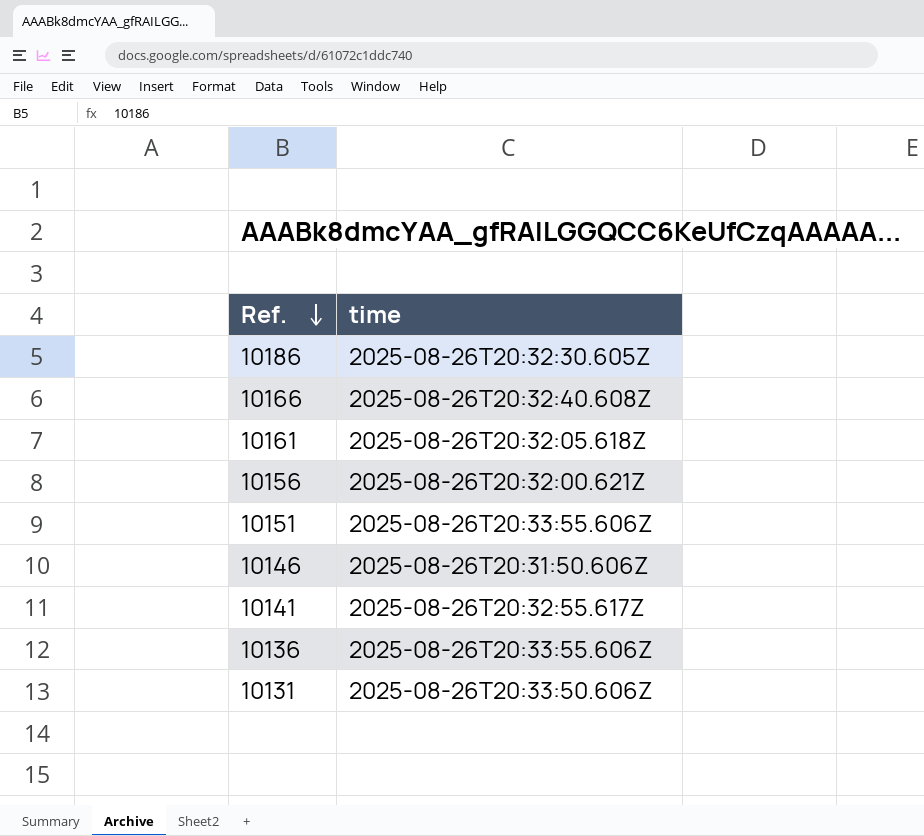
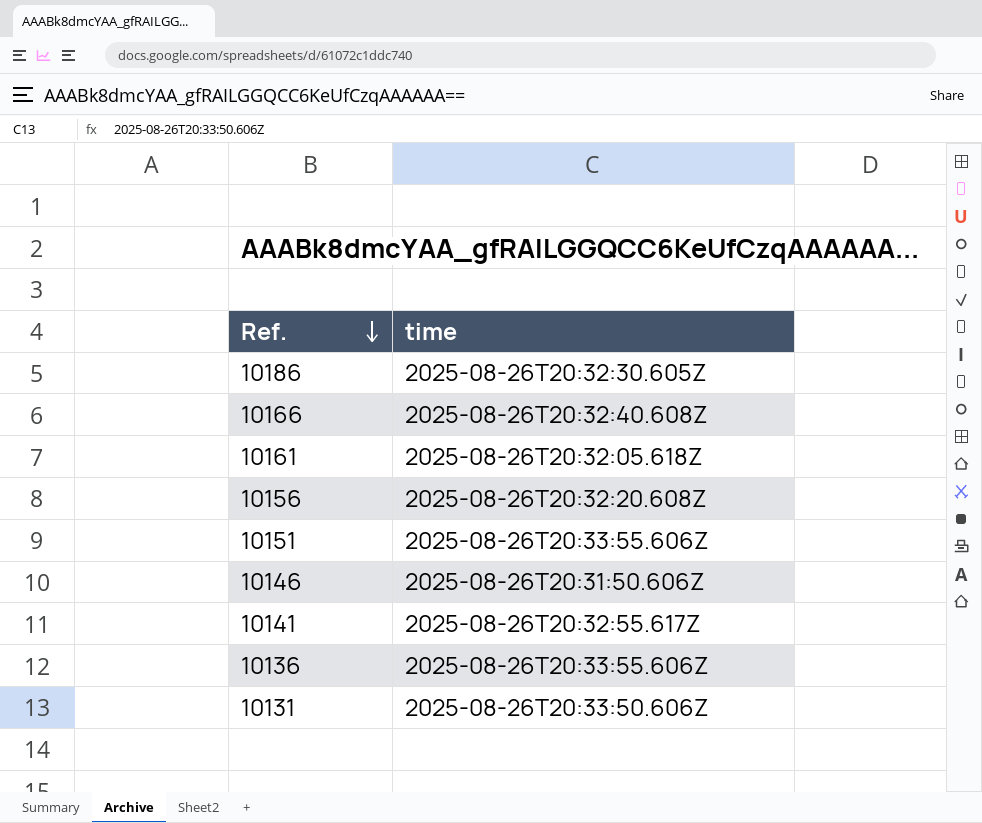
10156 | time: 2025-08-26T20:32:00.621Z -> 2025-08-26T20:32:20.608Z

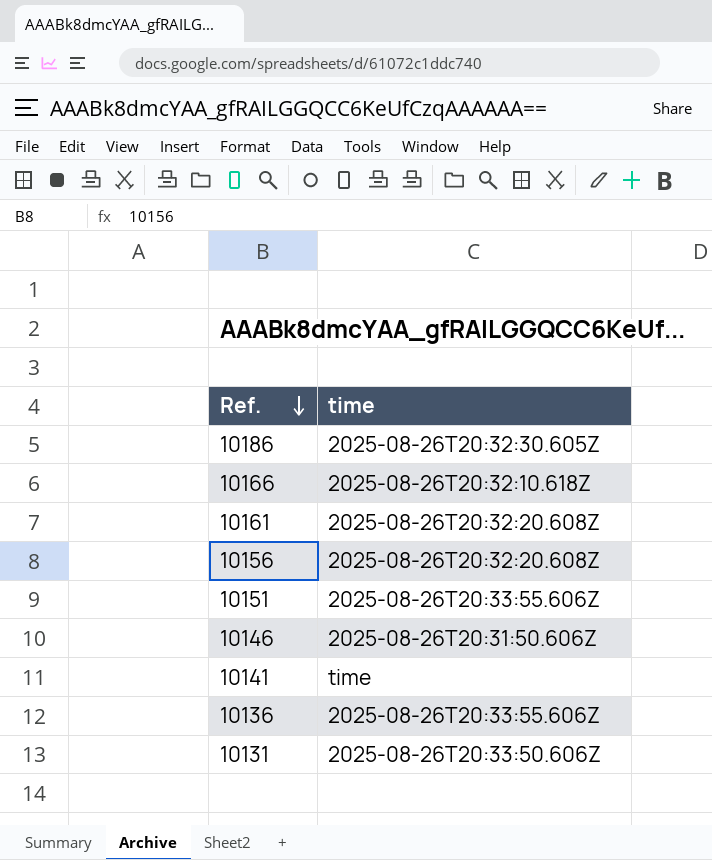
10166 | time: 2025-08-26T20:32:40.608Z -> 2025-08-26T20:32:10.618Z
10161 | time: 2025-08-26T20:32:05.618Z -> 2025-08-26T20:32:20.608Z
10141 | time: 2025-08-26T20:32:55.617Z -> time

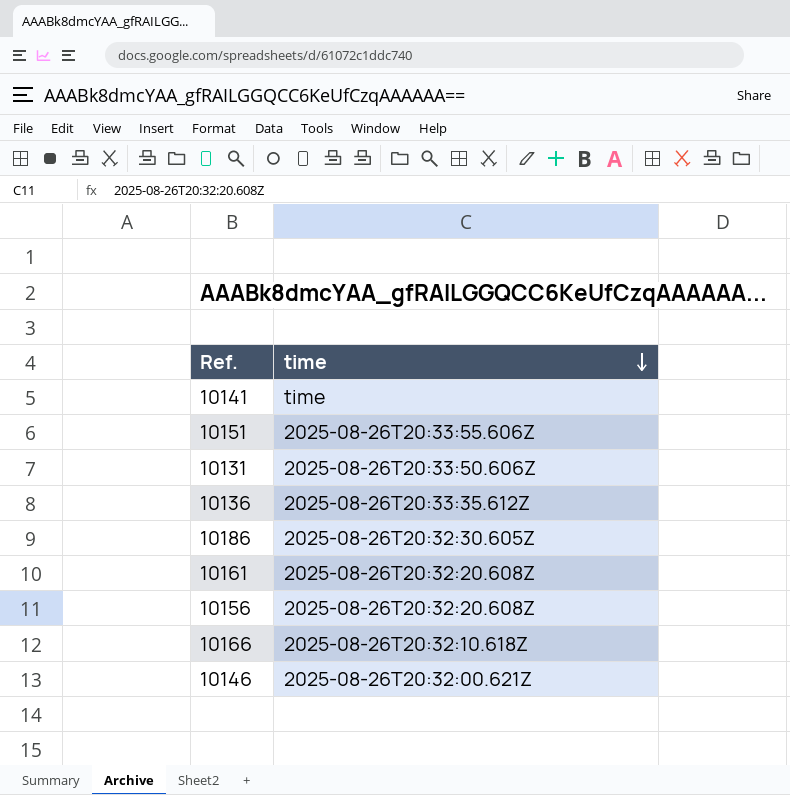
row order: Ref. descending -> time descending
10136 | time: 2025-08-26T20:33:55.606Z -> 2025-08-26T20:33:35.612Z
10146 | time: 2025-08-26T20:31:50.606Z -> 2025-08-26T20:32:00.621Z

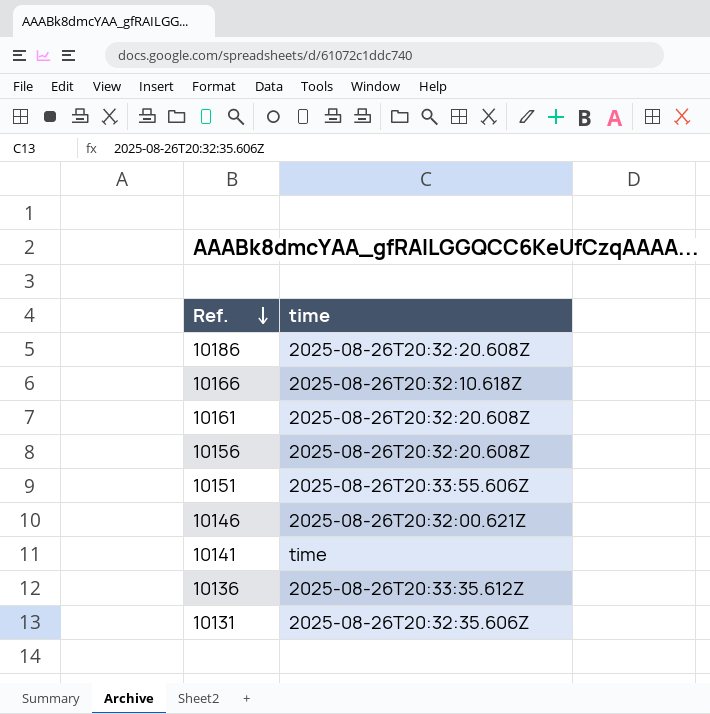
row order: time descending -> Ref. descending
10186 | time: 2025-08-26T20:32:30.605Z -> 2025-08-26T20:32:20.608Z
10131 | time: 2025-08-26T20:33:50.606Z -> 2025-08-26T20:32:35.606Z

